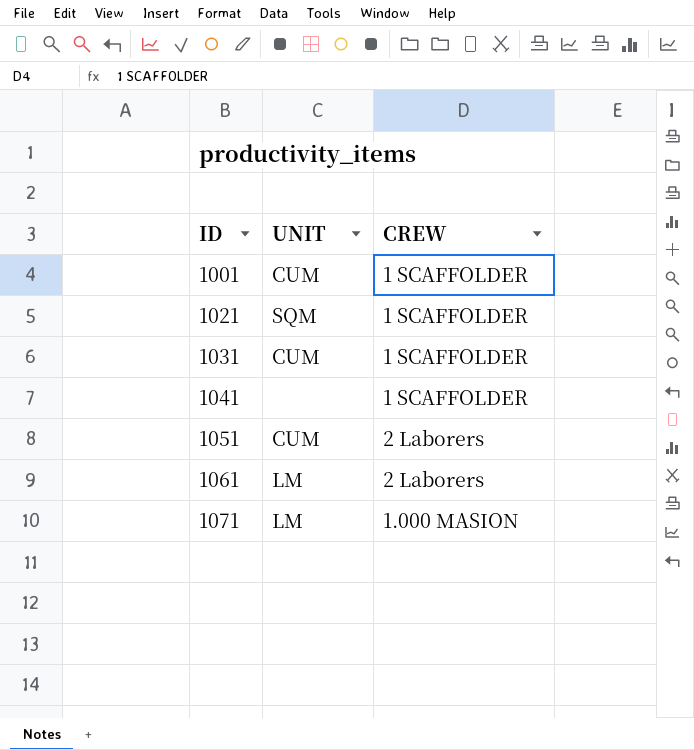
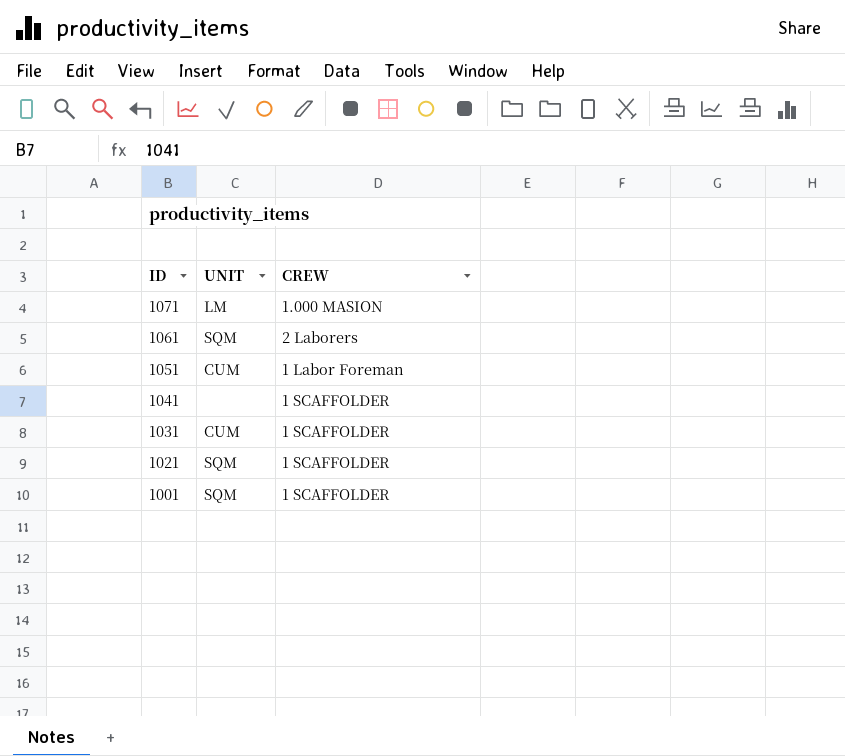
row order: ID ascending -> ID descending
1061 | UNIT: LM -> SQM
1051 | CREW: 2 Laborers -> 1 Labor Foreman
1001 | UNIT: CUM -> SQM

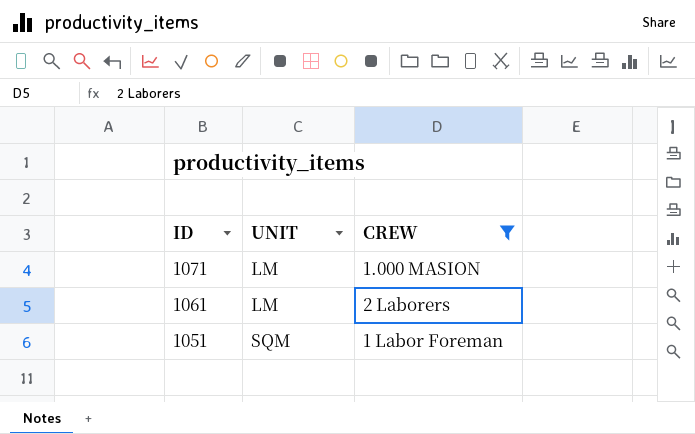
filter: none -> CREW != 1 SCAFFOLDER
1061 | UNIT: SQM -> LM
1051 | UNIT: CUM -> SQM

